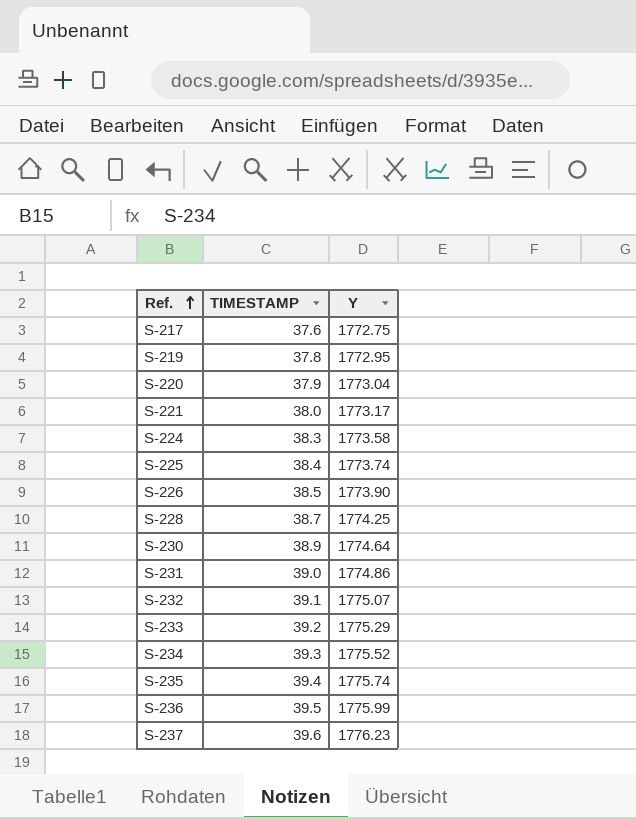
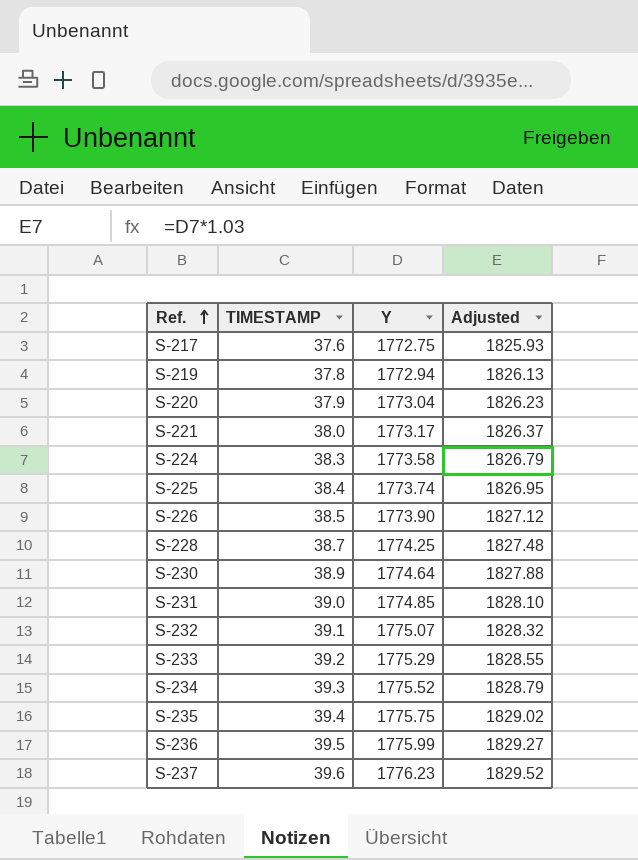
column Adjusted | formula: none -> [Y] * 1.03
S-219 | Y: 1772.95 -> 1772.94
S-231 | Y: 1774.86 -> 1774.85
S-235 | Y: 1775.74 -> 1775.75

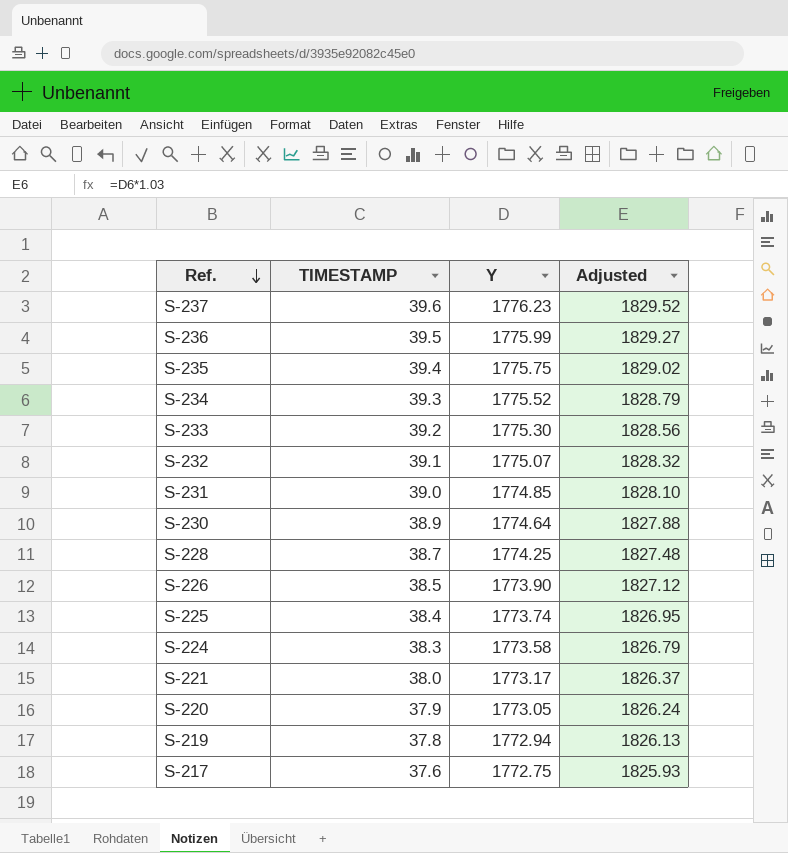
row order: Ref. ascending -> Ref. descending
S-233 | Y: 1775.29 -> 1775.30
S-233 | Adjusted: 1828.55 -> 1828.56
S-220 | Y: 1773.04 -> 1773.05
S-220 | Adjusted: 1826.23 -> 1826.24

